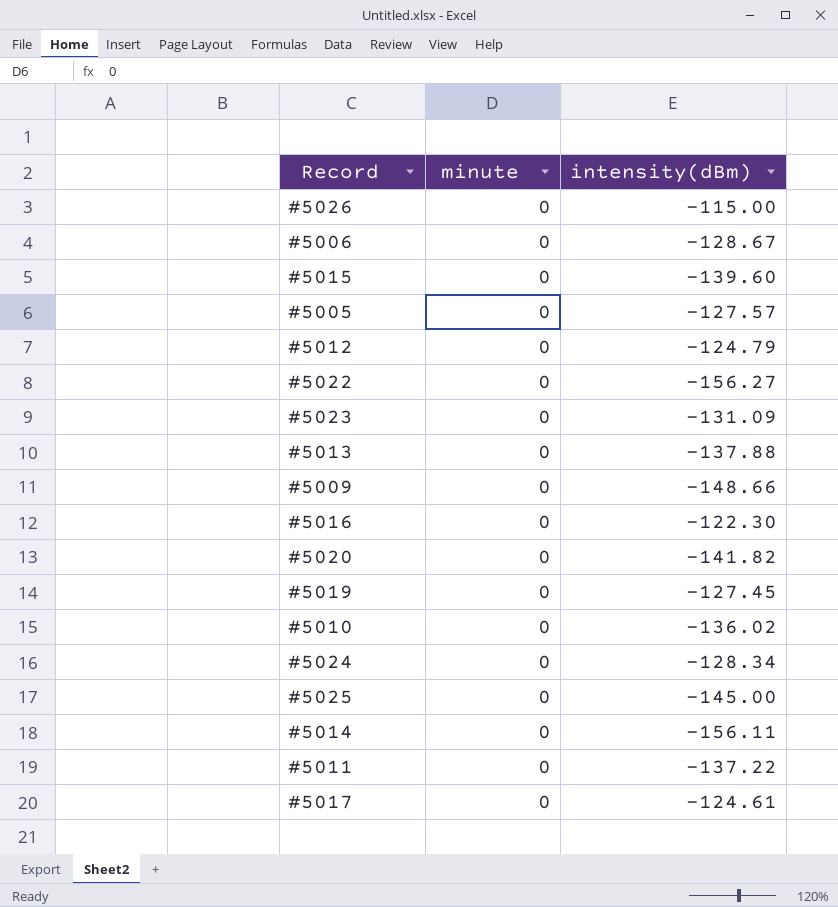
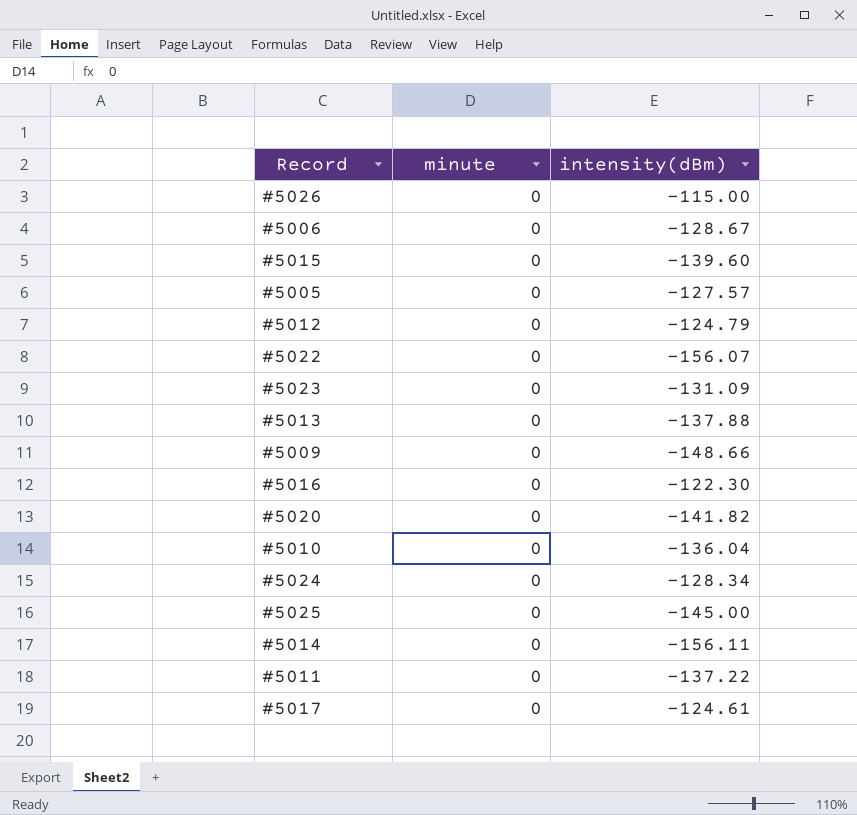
row #5019: 0 | -127.45 -> none
#5022 | intensity(dBm): -156.27 -> -156.07
#5010 | intensity(dBm): -136.02 -> -136.04

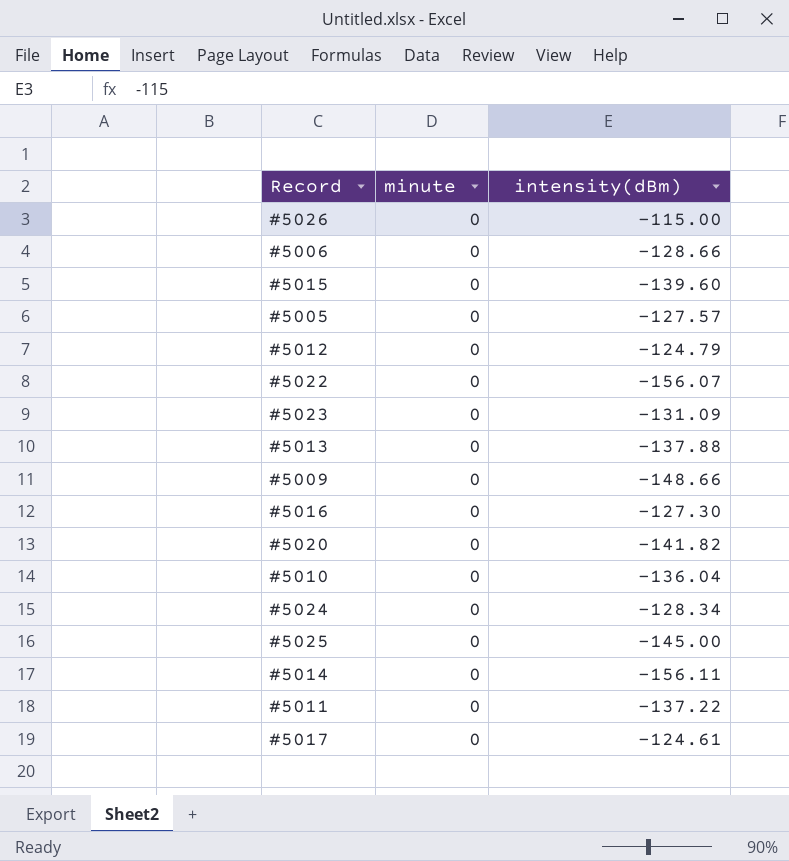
#5006 | intensity(dBm): -128.67 -> -128.66
#5016 | intensity(dBm): -122.30 -> -127.30

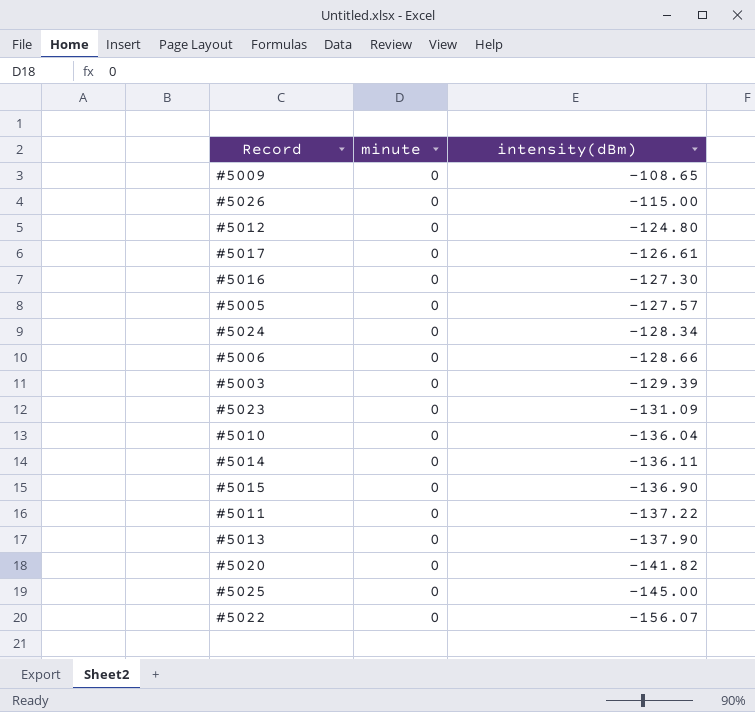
row order: none -> intensity(dBm) descending
#5009 | intensity(dBm): -148.66 -> -108.65
#5012 | intensity(dBm): -124.79 -> -124.80
#5017 | intensity(dBm): -124.61 -> -126.61
row #5003: none -> 0 | -129.39
#5014 | intensity(dBm): -156.11 -> -136.11
#5015 | intensity(dBm): -139.60 -> -136.90
#5013 | intensity(dBm): -137.88 -> -137.90

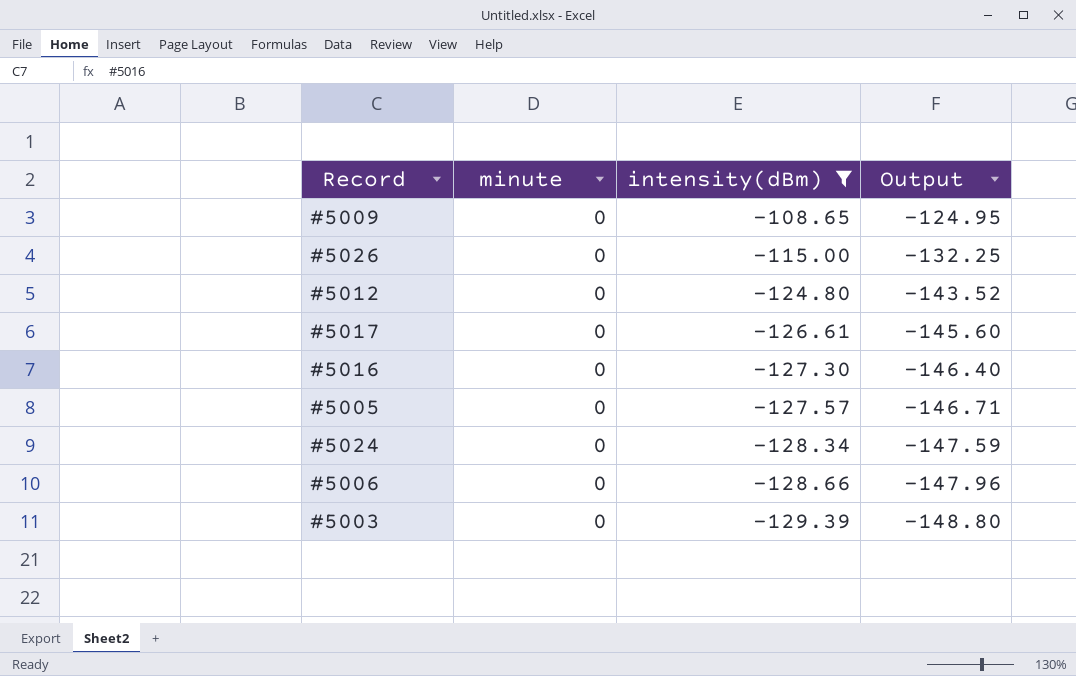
filter: none -> intensity(dBm) >= -129.39
column Output | formula: none -> [intensity(dBm)] * 1.15

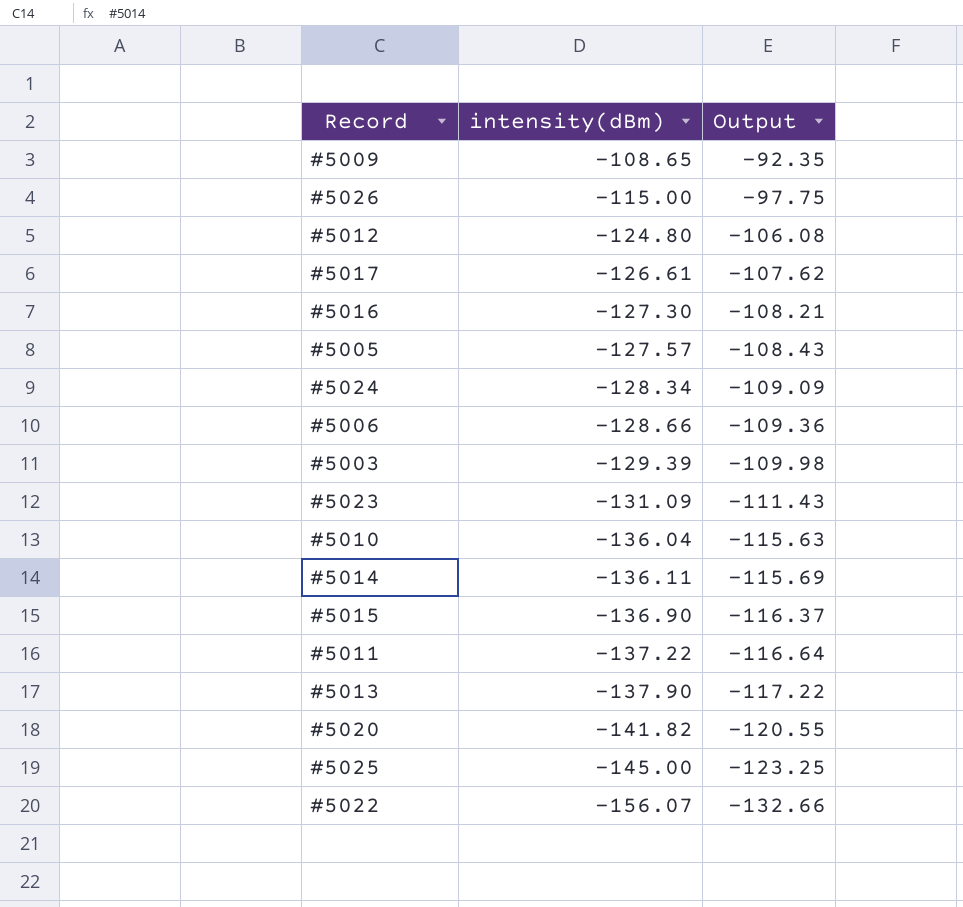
filter: intensity(dBm) >= -129.39 -> none
column minute | position: 2 -> none
column Output | formula: [intensity(dBm)] * 1.15 -> [intensity(dBm)] * 0.85

